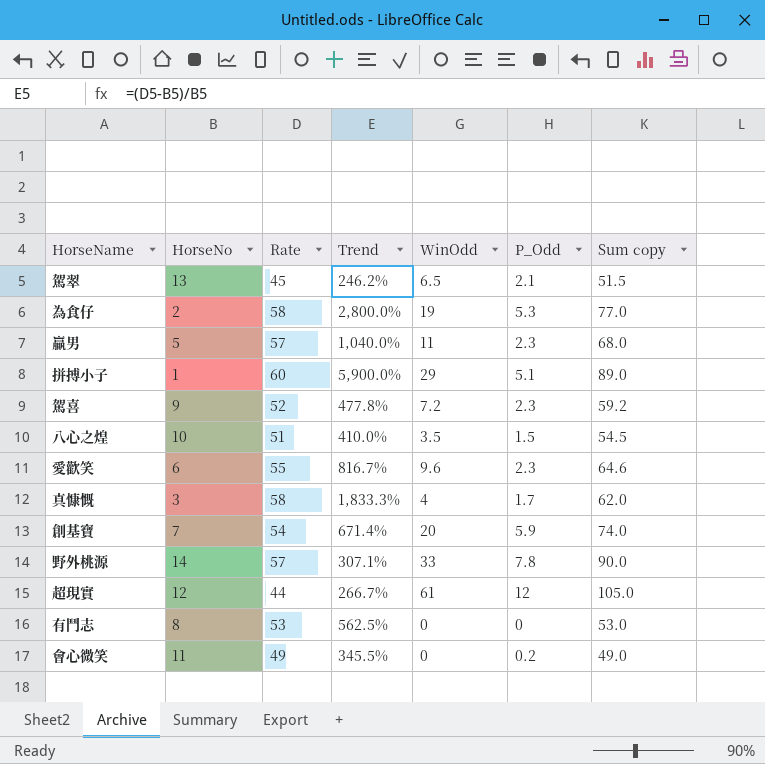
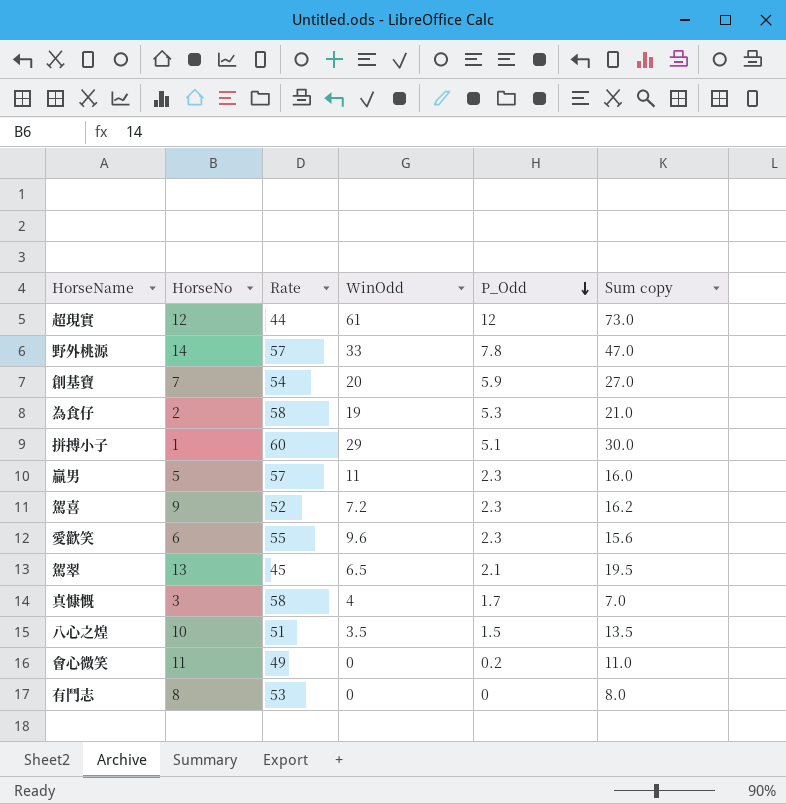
row order: none -> P_Odd descending
column Trend | formula: ([Rate] - [HorseNo]) / [HorseNo] -> none
column Sum copy | formula: [Rate] + [WinOdd] -> [HorseNo] + [WinOdd]

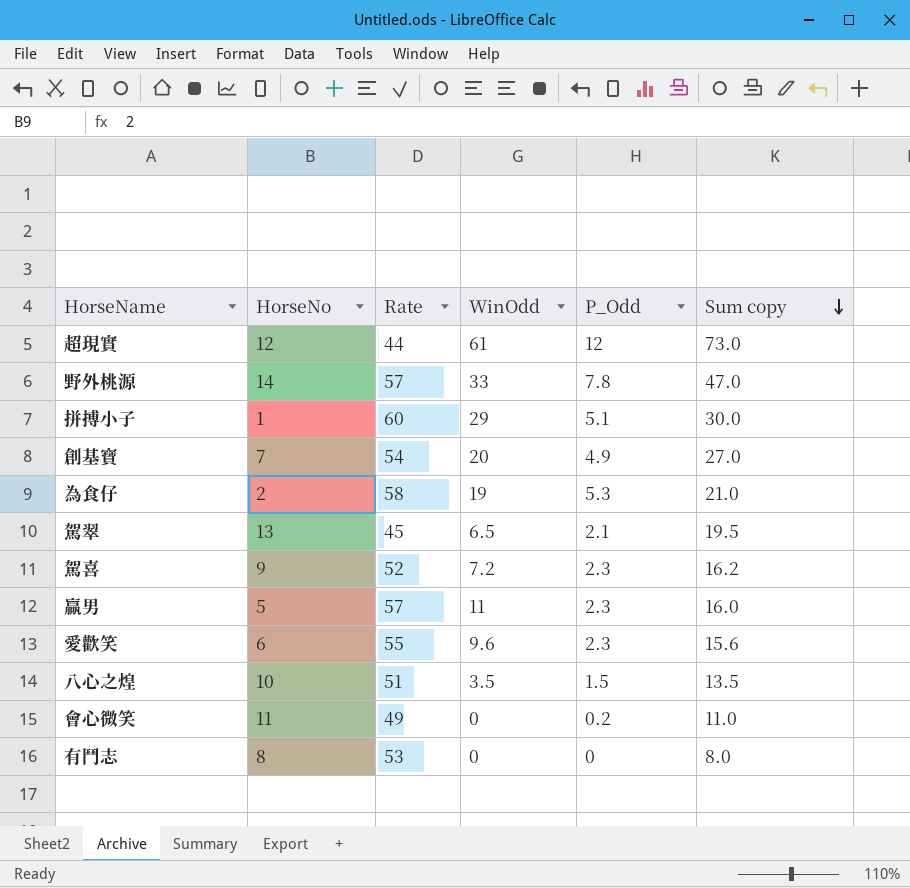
row order: P_Odd descending -> Sum copy descending
row 真慷慨: 3 | 58 | 4 | 1.7 | 7.0 -> none
創基寶 | P_Odd: 5.9 -> 4.9

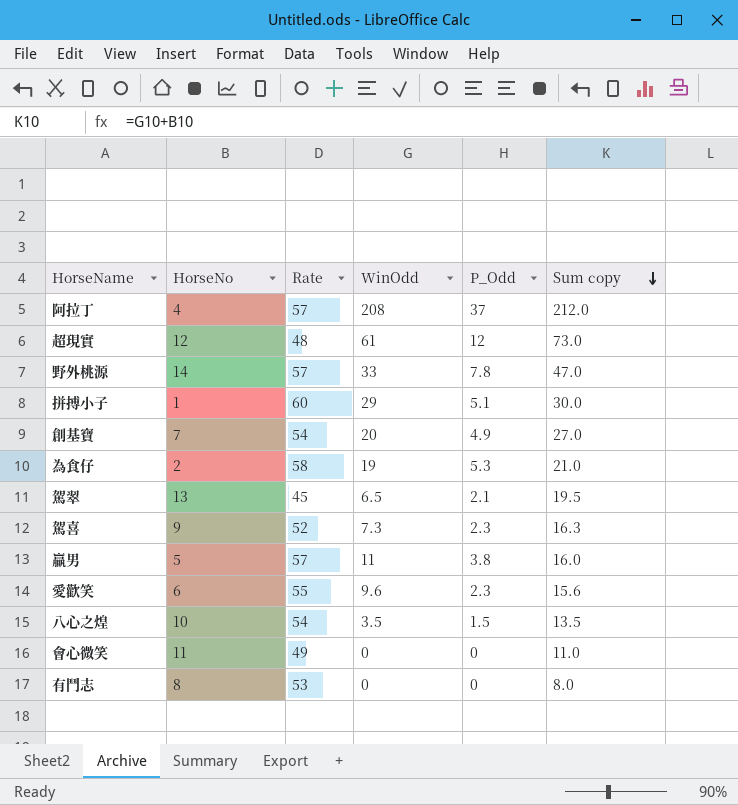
row 阿拉丁: none -> 4 | 57 | 208 | 37 | 212.0
超現實 | Rate: 44 -> 48
駕喜 | WinOdd: 7.2 -> 7.3
駕喜 | Sum copy: 16.2 -> 16.3
贏男 | P_Odd: 2.3 -> 3.8
八心之煌 | Rate: 51 -> 54
會心微笑 | P_Odd: 0.2 -> 0

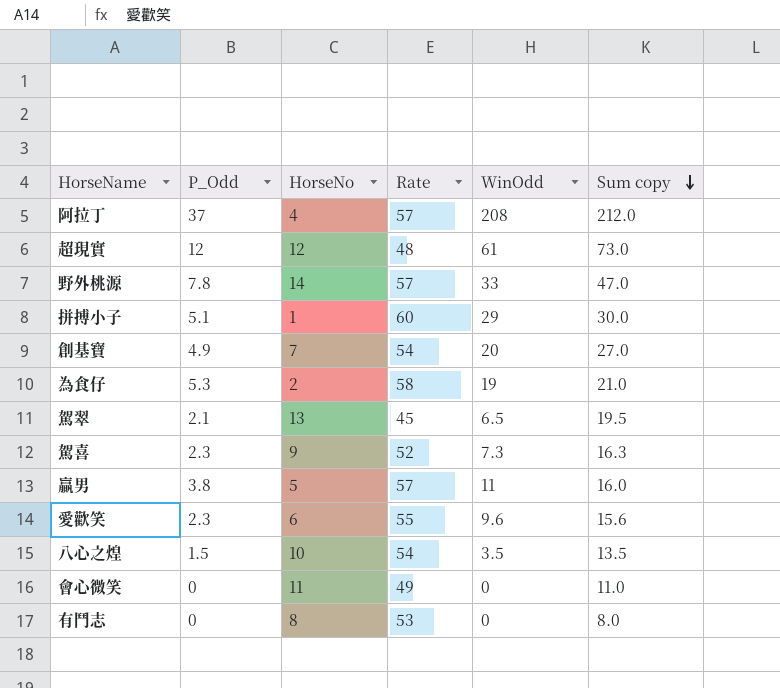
column P_Odd | position: 5 -> 2

